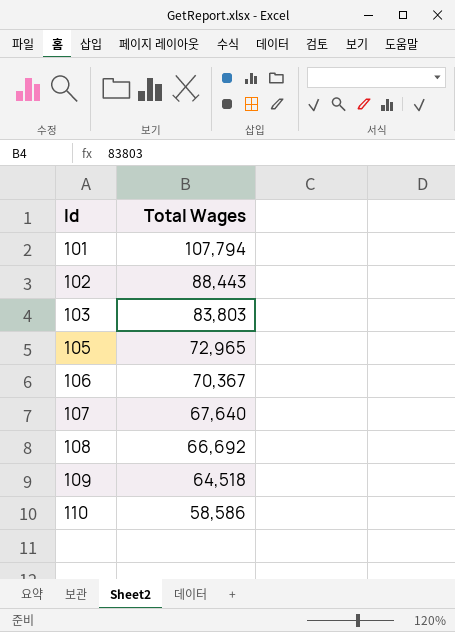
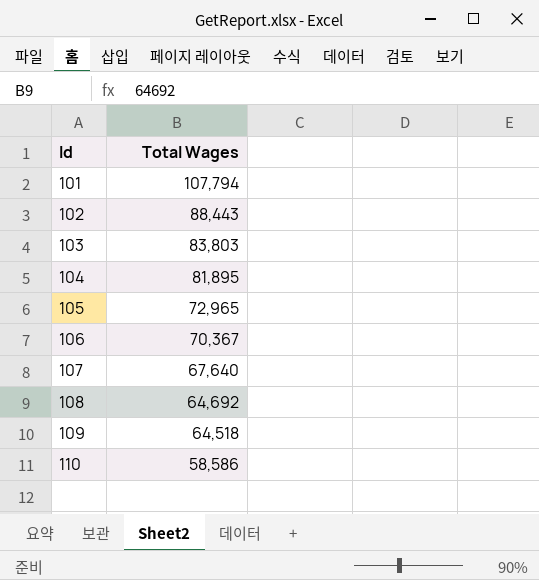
row 104: none -> 81,895
108 | Total Wages: 66,692 -> 64,692

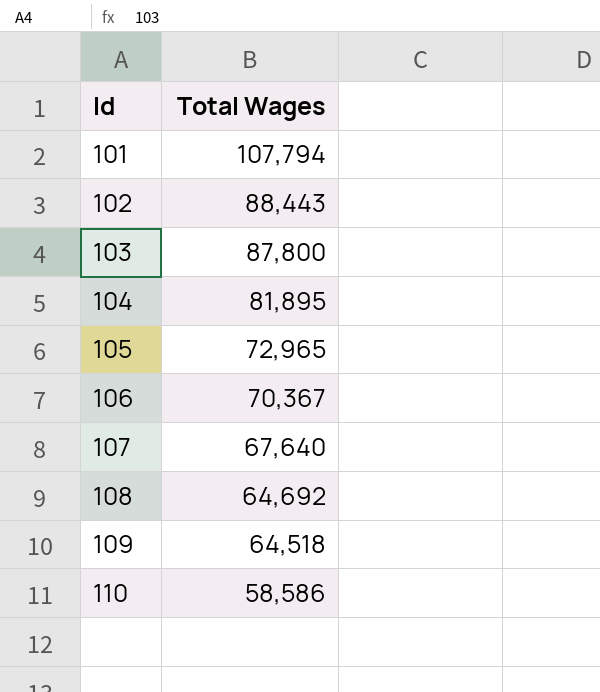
103 | Total Wages: 83,803 -> 87,800

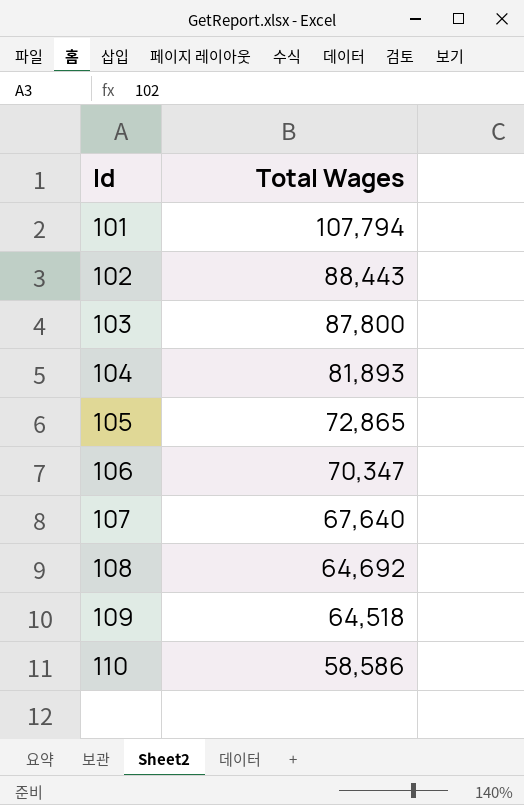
104 | Total Wages: 81,895 -> 81,893
105 | Total Wages: 72,965 -> 72,865
106 | Total Wages: 70,367 -> 70,347

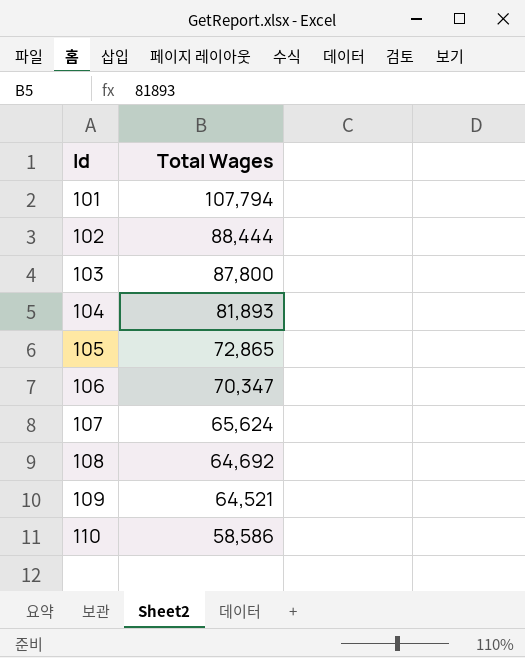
102 | Total Wages: 88,443 -> 88,444
107 | Total Wages: 67,640 -> 65,624
109 | Total Wages: 64,518 -> 64,521

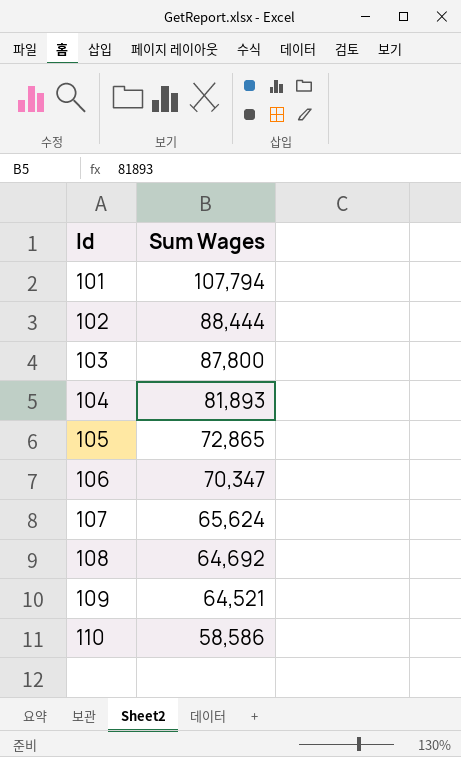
column name: Total Wages -> Sum Wages

